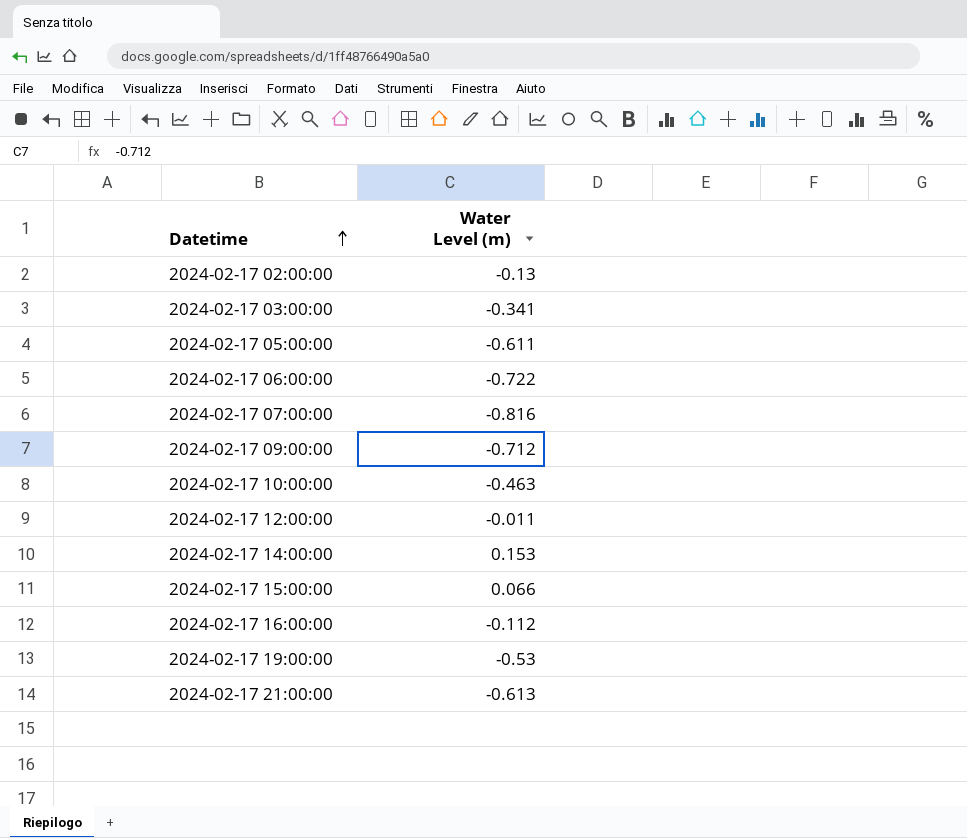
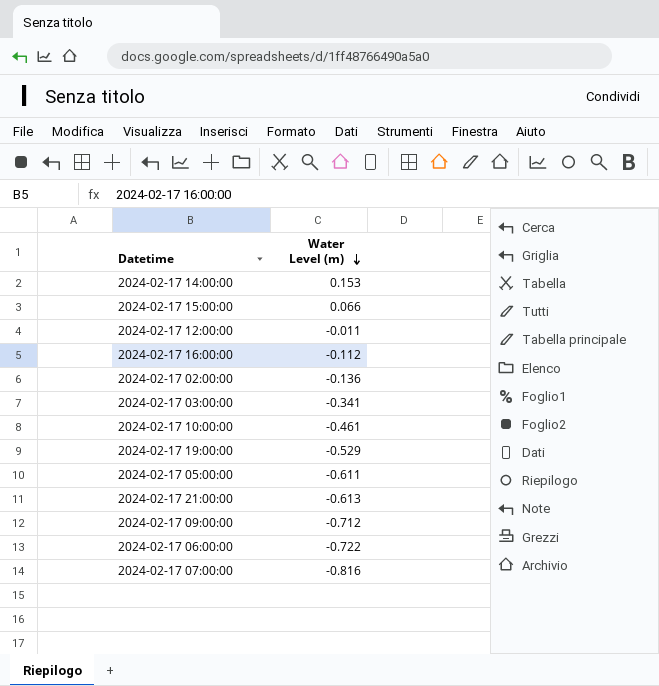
row order: Datetime ascending -> Water Level (m) descending
2024-02-17 02:00:00 | Water Level (m): -0.13 -> -0.136
2024-02-17 10:00:00 | Water Level (m): -0.463 -> -0.461
2024-02-17 19:00:00 | Water Level (m): -0.53 -> -0.529

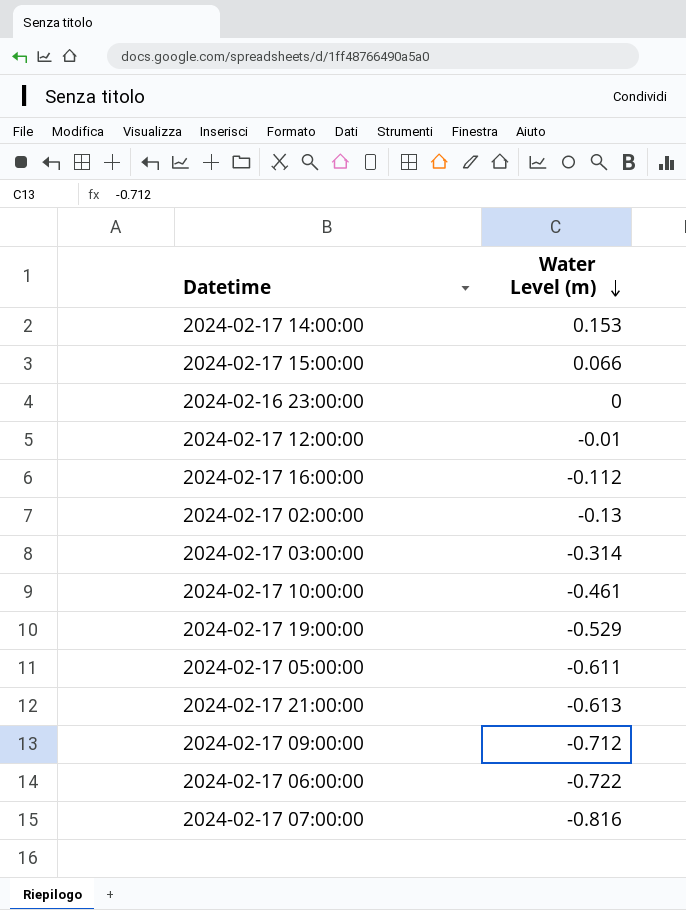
row 2024-02-16 23:00:00: none -> 0
2024-02-17 12:00:00 | Water Level (m): -0.011 -> -0.01
2024-02-17 02:00:00 | Water Level (m): -0.136 -> -0.13
2024-02-17 03:00:00 | Water Level (m): -0.341 -> -0.314

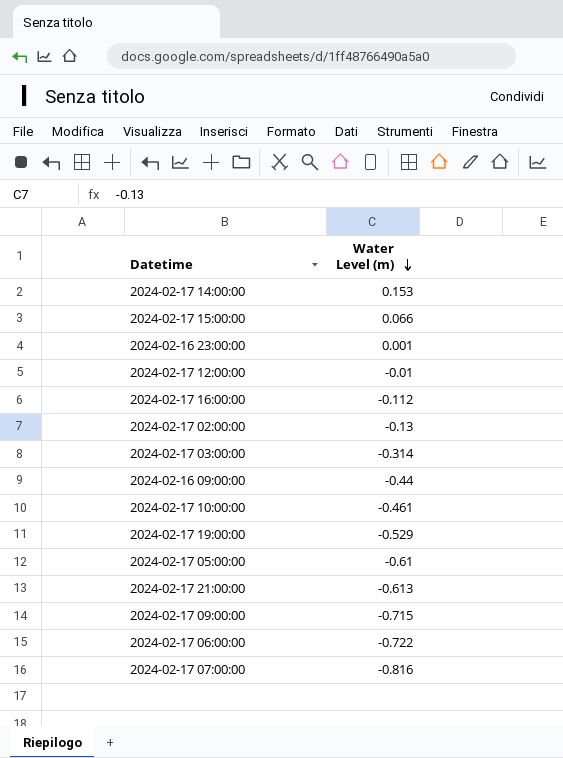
2024-02-16 23:00:00 | Water Level (m): 0 -> 0.001
row 2024-02-16 09:00:00: none -> -0.44
2024-02-17 05:00:00 | Water Level (m): -0.611 -> -0.61
2024-02-17 09:00:00 | Water Level (m): -0.712 -> -0.715

